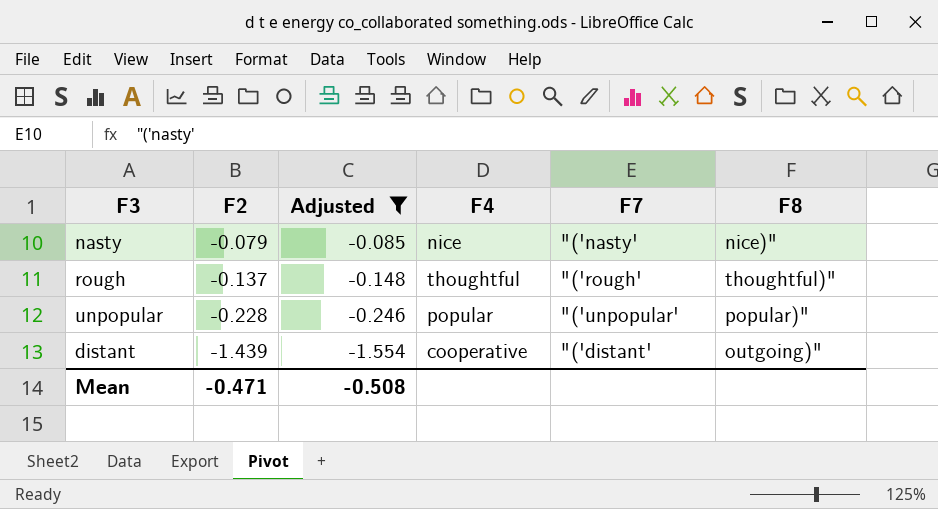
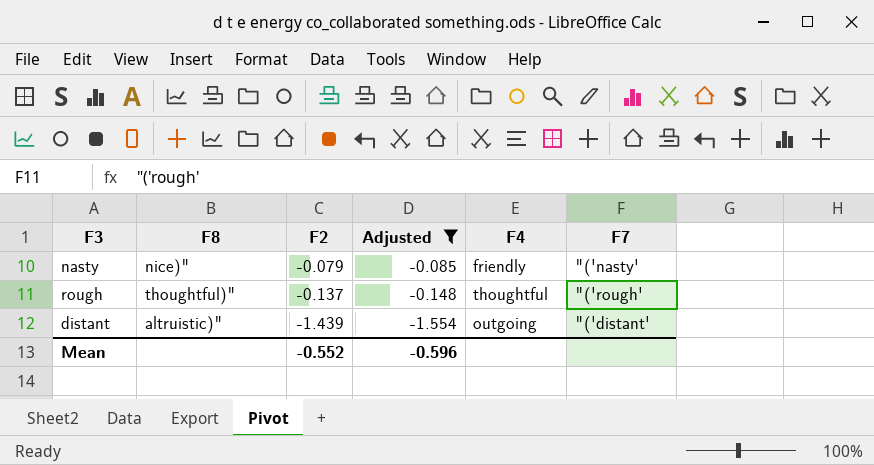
column F8 | position: 6 -> 2
row unpopular: -0.228 | -0.246 | popular | "('unpopular' | popular)" -> none
nasty | F4: nice -> friendly
distant | F8: outgoing)" -> altruistic)"
distant | F4: cooperative -> outgoing
Mean | F2: -0.471 -> -0.552
Mean | Adjusted: -0.508 -> -0.596

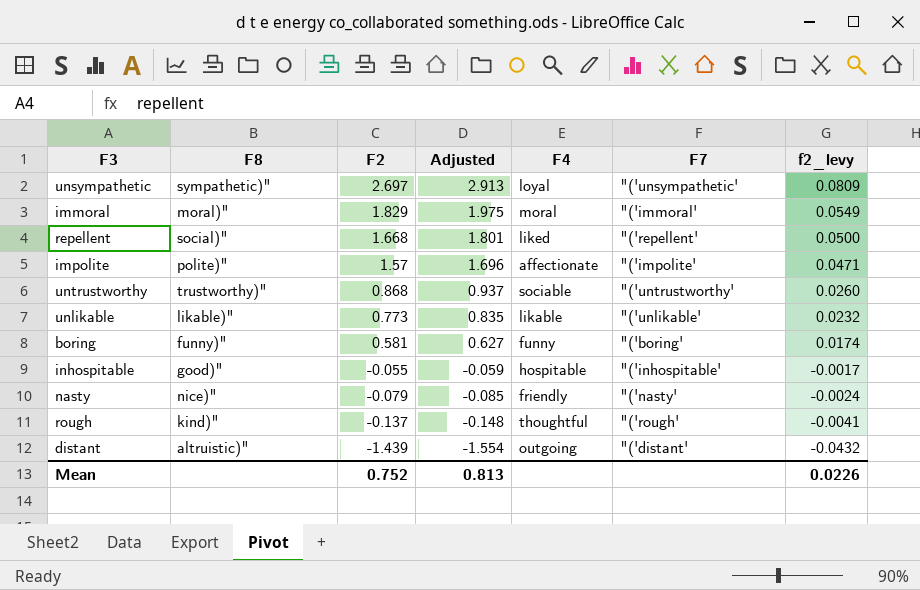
filter: Adjusted <= -0.085 -> none
column f2_levy | formula: none -> [F2] * 0.03
rough | F8: thoughtful)" -> kind)"
Mean | F2: -0.552 -> 0.752
Mean | Adjusted: -0.596 -> 0.813

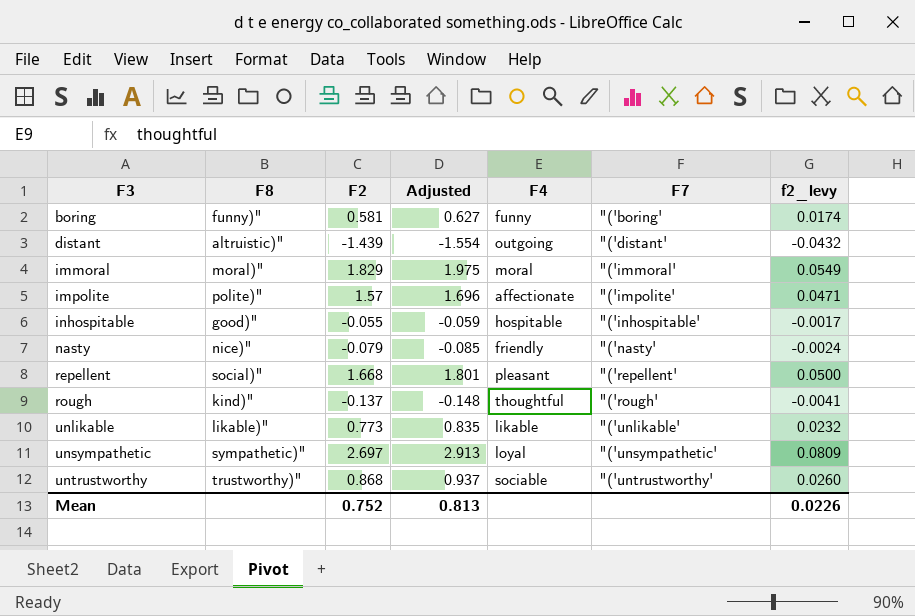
row order: F2 descending -> F3 ascending
repellent | F4: liked -> pleasant

